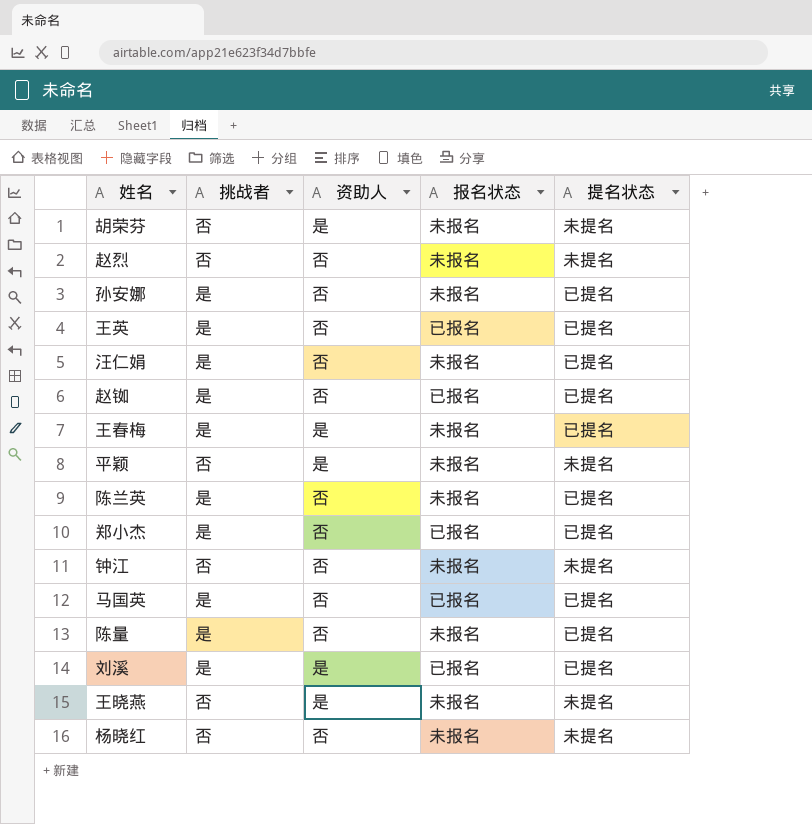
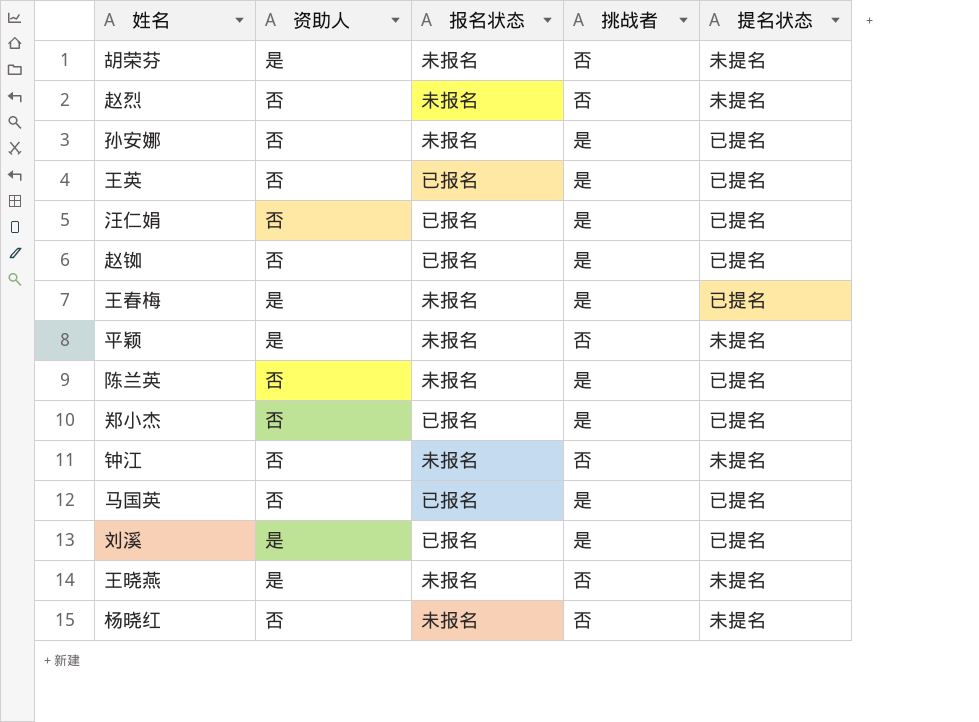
column 挑战者 | position: 2 -> 4
row 陈量: 是 | 否 | 未报名 | 已提名 -> none
汪仁娟 | 报名状态: 未报名 -> 已报名

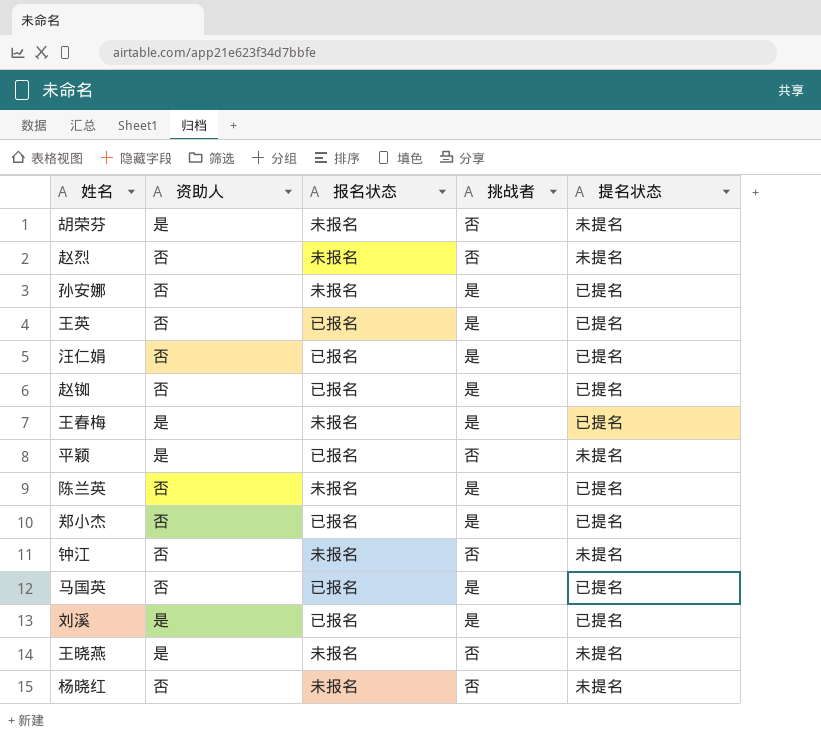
平颖 | 报名状态: 未报名 -> 已报名

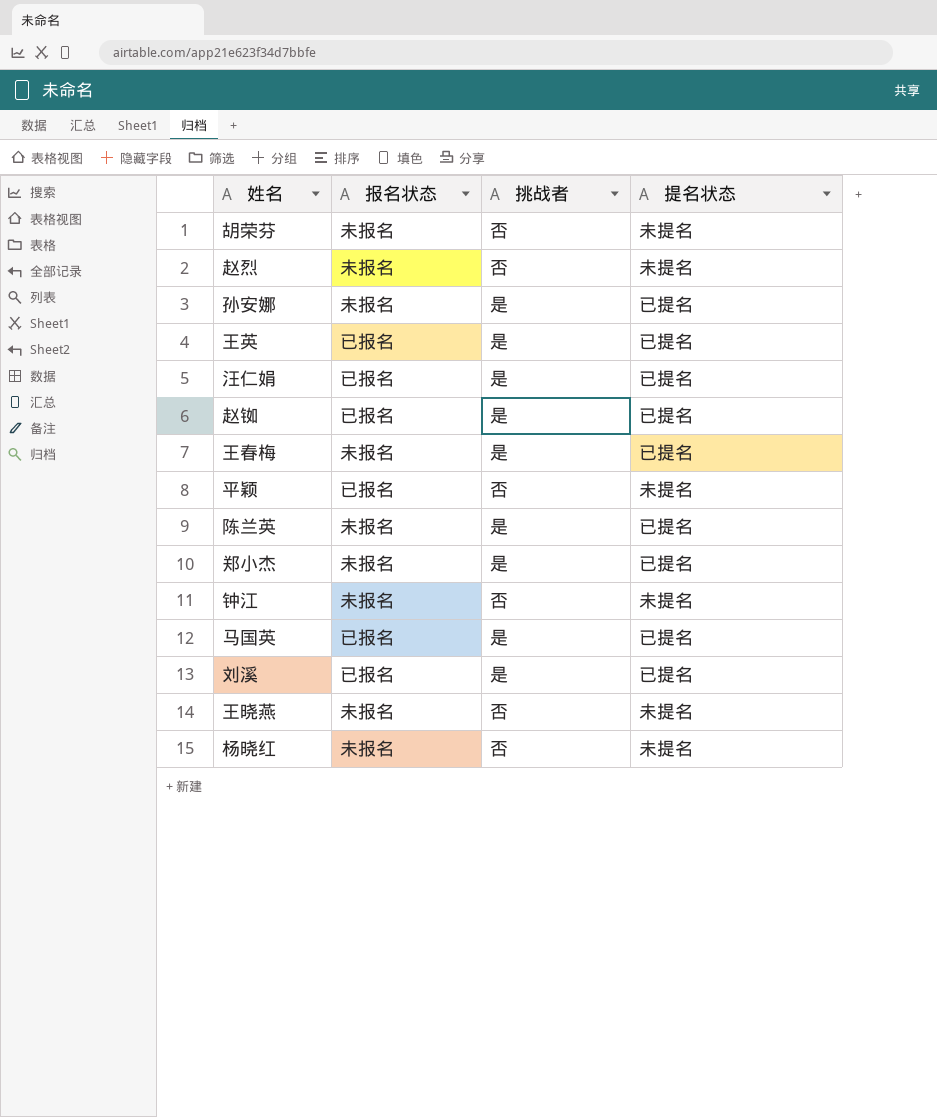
column 资助人 | position: 2 -> none
郑小杰 | 报名状态: 已报名 -> 未报名

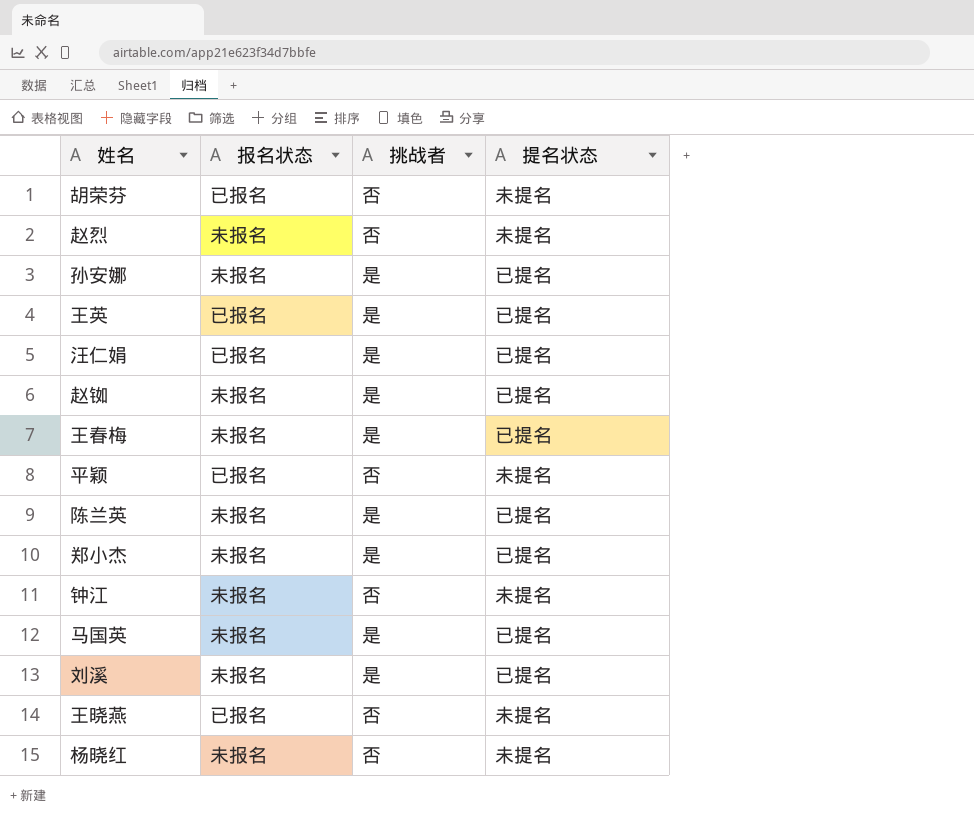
胡荣芬 | 报名状态: 未报名 -> 已报名
赵铷 | 报名状态: 已报名 -> 未报名
马国英 | 报名状态: 已报名 -> 未报名
刘溪 | 报名状态: 已报名 -> 未报名
王晓燕 | 报名状态: 未报名 -> 已报名

